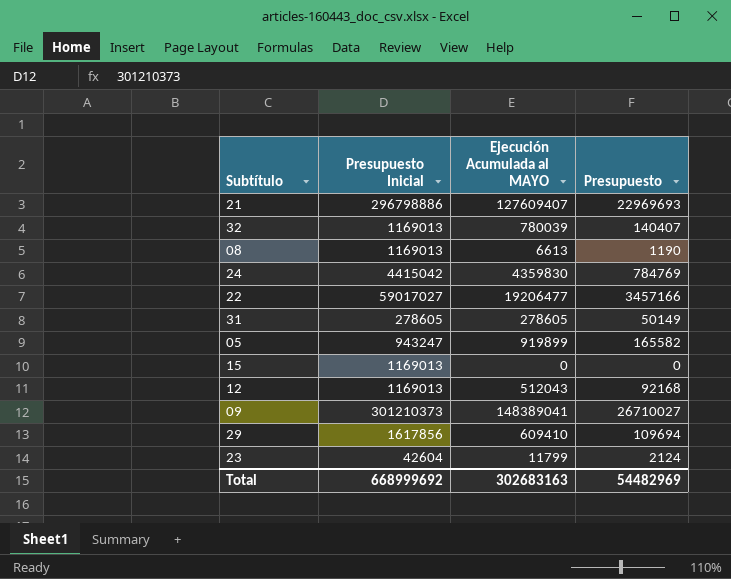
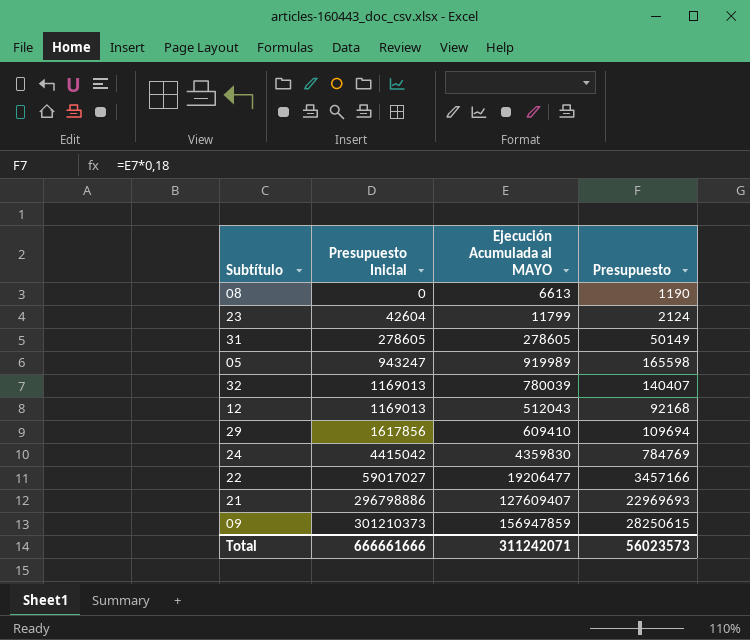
row order: none -> Presupuesto Inicial ascending
row 15: 1169013 | 0 | 0 -> none
08 | Presupuesto Inicial: 1169013 -> 0
05 | Ejecución Acumulada al MAYO: 919899 -> 919989
05 | Presupuesto: 165582 -> 165598
09 | Ejecución Acumulada al MAYO: 148389041 -> 156947859
09 | Presupuesto: 26710027 -> 28250615
Total | Presupuesto Inicial: 668999692 -> 666661666
Total | Ejecución Acumulada al MAYO: 302683163 -> 311242071
Total | Presupuesto: 54482969 -> 56023573

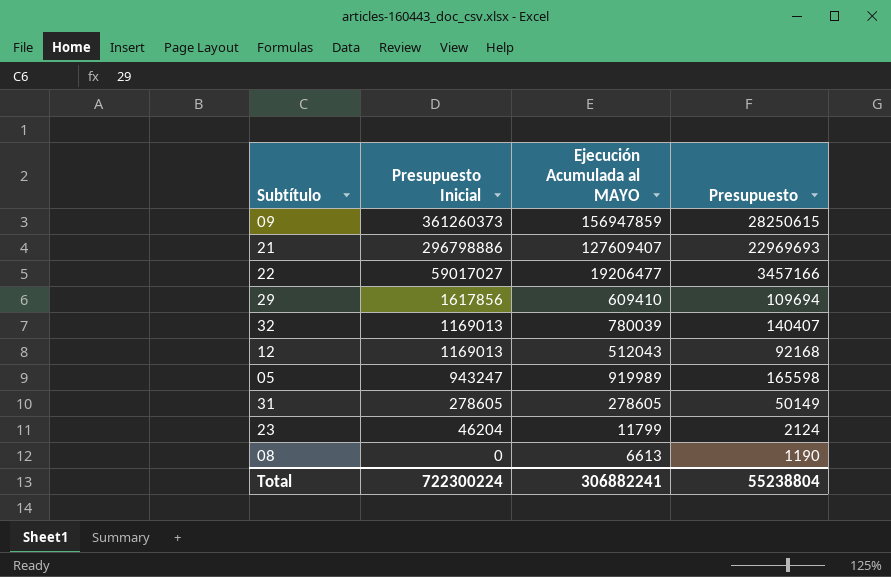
row order: Presupuesto Inicial ascending -> Presupuesto Inicial descending
row 24: 4415042 | 4359830 | 784769 -> none
09 | Presupuesto Inicial: 301210373 -> 361260373
23 | Presupuesto Inicial: 42604 -> 46204
Total | Presupuesto Inicial: 666661666 -> 722300224
Total | Ejecución Acumulada al MAYO: 311242071 -> 306882241
Total | Presupuesto: 56023573 -> 55238804

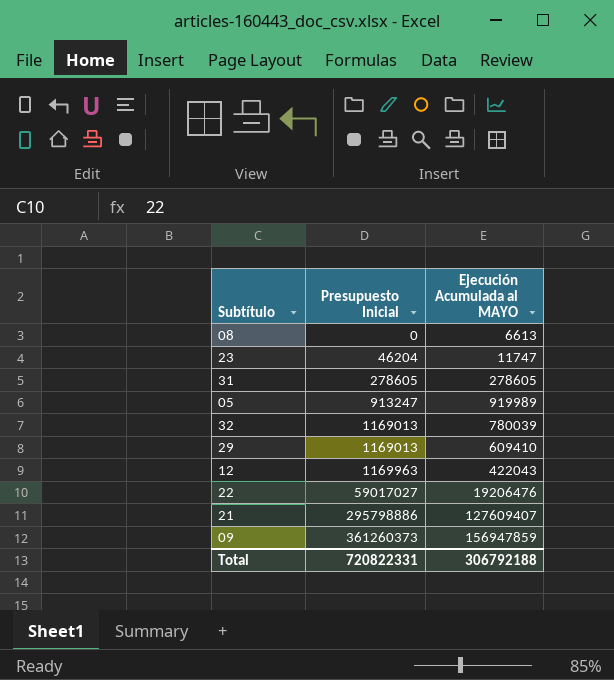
row order: Presupuesto Inicial descending -> Presupuesto Inicial ascending
column Presupuesto | formula: [Ejecución Acumulada al MAYO] * 0,18 -> none
23 | Ejecución Acumulada al MAYO: 11799 -> 11747
05 | Presupuesto Inicial: 943247 -> 913247
29 | Presupuesto Inicial: 1617856 -> 1169013
12 | Presupuesto Inicial: 1169013 -> 1169963
12 | Ejecución Acumulada al MAYO: 512043 -> 422043
22 | Ejecución Acumulada al MAYO: 19206477 -> 19206476
21 | Presupuesto Inicial: 296798886 -> 295798886
Total | Presupuesto Inicial: 722300224 -> 720822331
Total | Ejecución Acumulada al MAYO: 306882241 -> 306792188

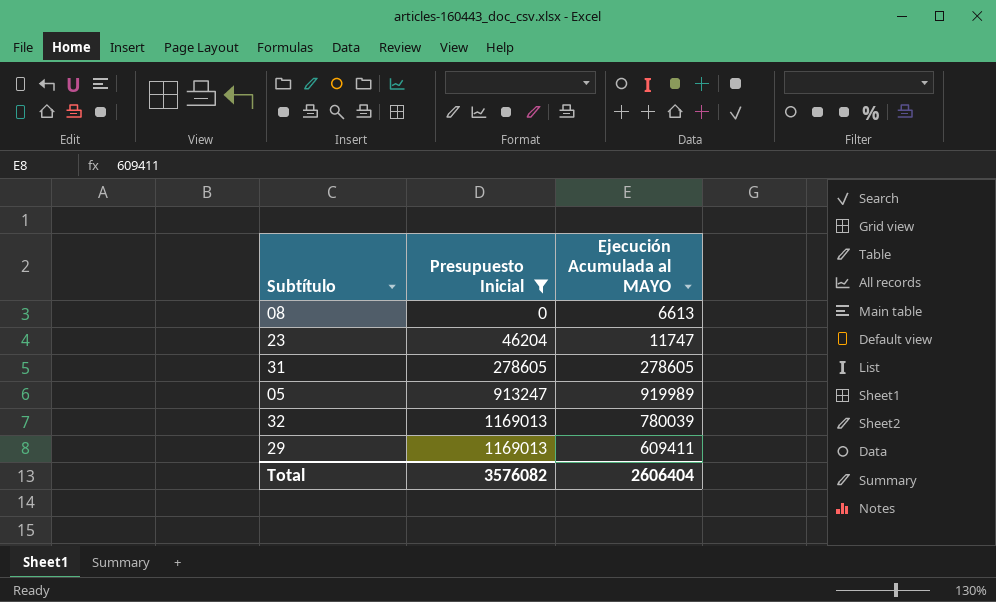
filter: none -> Presupuesto Inicial <= 1169013
29 | Ejecución Acumulada al MAYO: 609410 -> 609411
Total | Presupuesto Inicial: 720822331 -> 3576082
Total | Ejecución Acumulada al MAYO: 306792188 -> 2606404

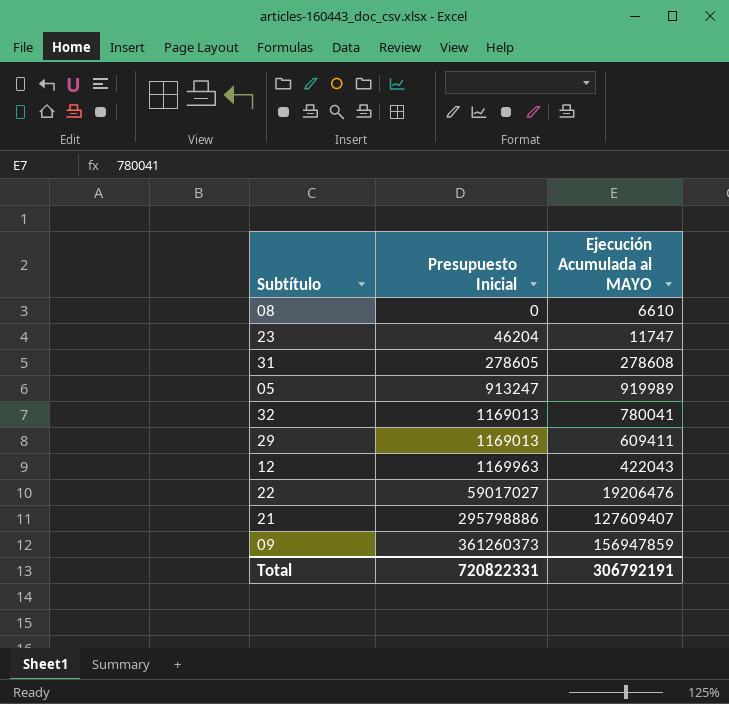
filter: Presupuesto Inicial <= 1169013 -> none
08 | Ejecución Acumulada al MAYO: 6613 -> 6610
31 | Ejecución Acumulada al MAYO: 278605 -> 278608
32 | Ejecución Acumulada al MAYO: 780039 -> 780041
Total | Presupuesto Inicial: 3576082 -> 720822331
Total | Ejecución Acumulada al MAYO: 2606404 -> 306792191

